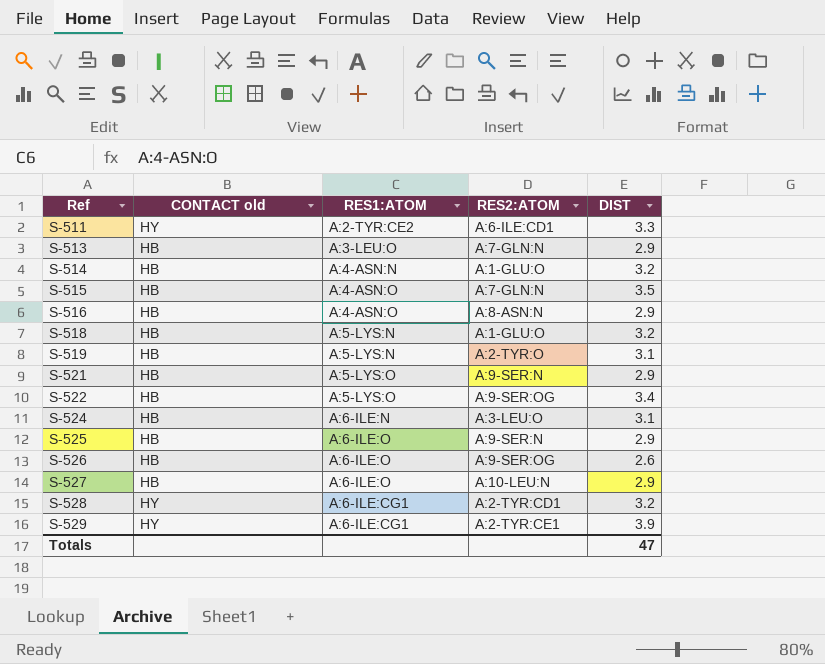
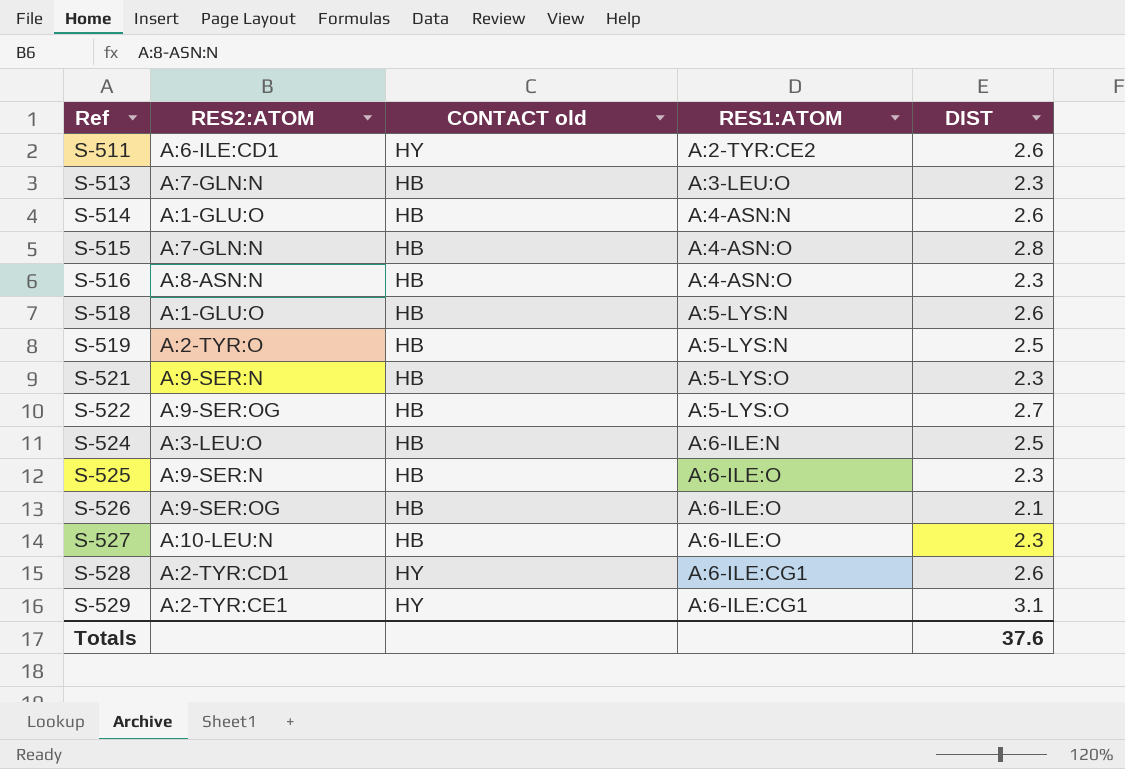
column RES2:ATOM | position: 4 -> 2
S-511 | DIST: 3.3 -> 2.6
S-513 | DIST: 2.9 -> 2.3
S-514 | DIST: 3.2 -> 2.6
S-515 | DIST: 3.5 -> 2.8
S-516 | DIST: 2.9 -> 2.3
S-518 | DIST: 3.2 -> 2.6
S-519 | DIST: 3.1 -> 2.5
S-521 | DIST: 2.9 -> 2.3
S-522 | DIST: 3.4 -> 2.7
S-524 | DIST: 3.1 -> 2.5
S-525 | DIST: 2.9 -> 2.3
S-526 | DIST: 2.6 -> 2.1
S-527 | DIST: 2.9 -> 2.3
S-528 | DIST: 3.2 -> 2.6
S-529 | DIST: 3.9 -> 3.1
Totals | DIST: 47 -> 37.6

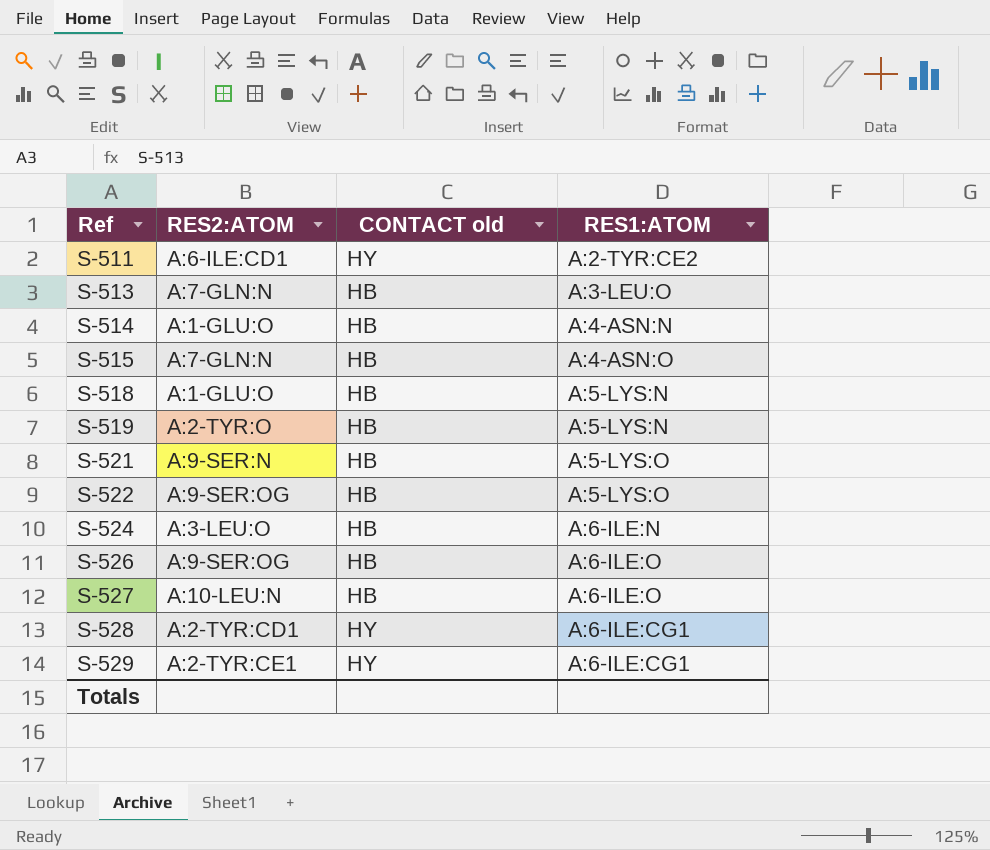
column DIST | position: 5 -> none
row S-516: A:8-ASN:N | HB | A:4-ASN:O | 2.3 -> none
row S-525: A:9-SER:N | HB | A:6-ILE:O | 2.3 -> none

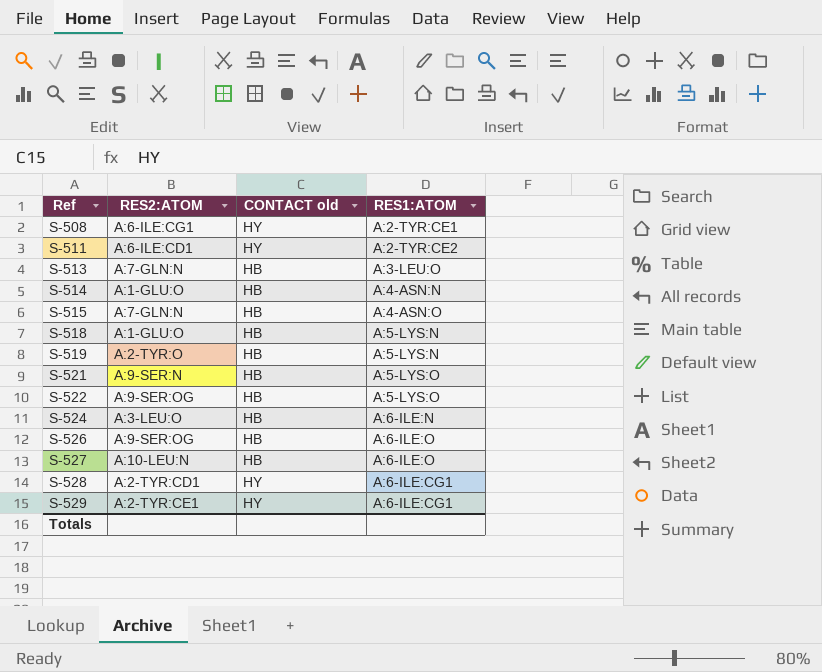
row S-508: none -> A:6-ILE:CG1 | HY | A:2-TYR:CE1

